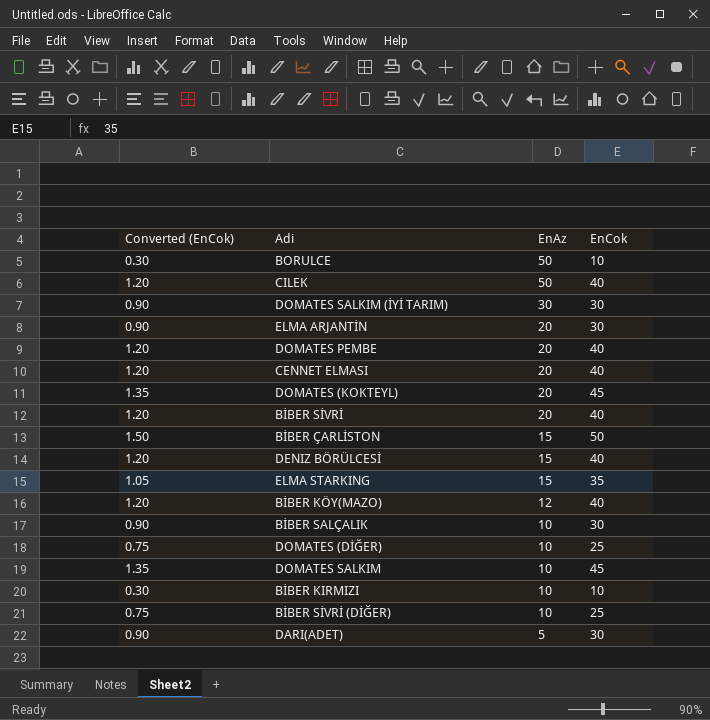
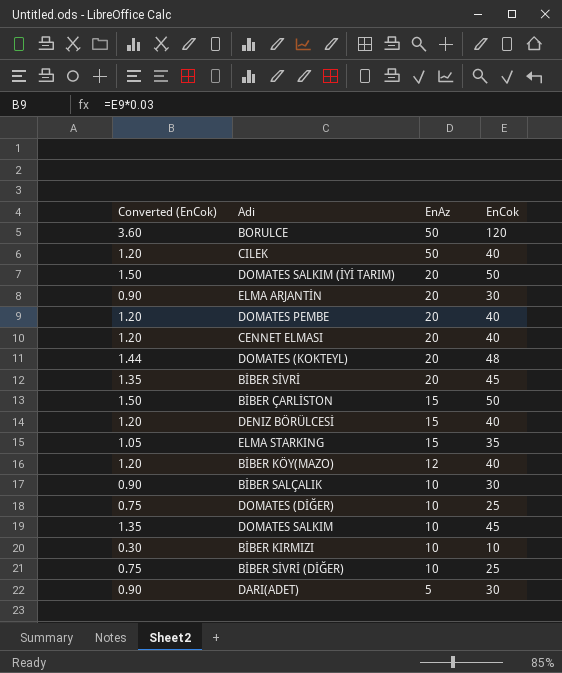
BORULCE | Converted (EnCok): 0.30 -> 3.60
BORULCE | EnCok: 10 -> 120
DOMATES SALKIM (İYİ TARIM) | Converted (EnCok): 0.90 -> 1.50
DOMATES SALKIM (İYİ TARIM) | EnAz: 30 -> 20
DOMATES SALKIM (İYİ TARIM) | EnCok: 30 -> 50
DOMATES (KOKTEYL) | Converted (EnCok): 1.35 -> 1.44
DOMATES (KOKTEYL) | EnCok: 45 -> 48
BİBER SİVRİ | Converted (EnCok): 1.20 -> 1.35
BİBER SİVRİ | EnCok: 40 -> 45

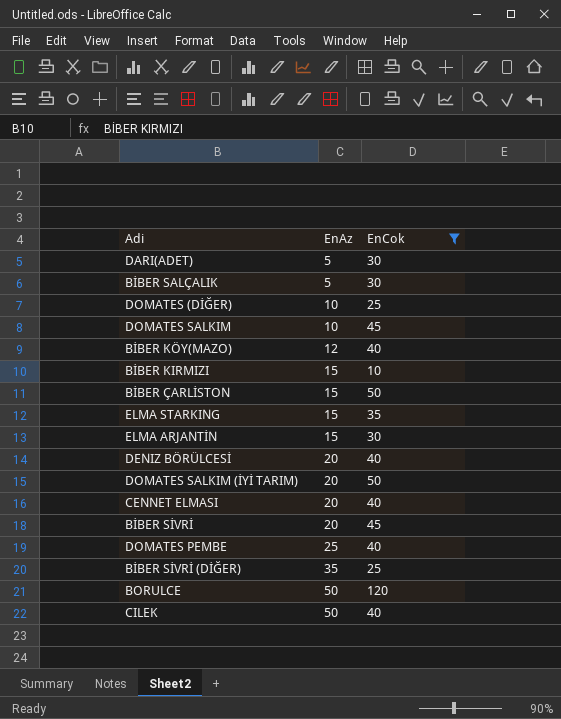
filter: none -> EnCok != 48
row order: EnAz descending -> EnAz ascending
column Converted (EnCok) | formula: [EnCok] * 0.03 -> none
BİBER SALÇALIK | EnAz: 10 -> 5
BİBER KIRMIZI | EnAz: 10 -> 15
ELMA ARJANTİN | EnAz: 20 -> 15
DENIZ BÖRÜLCESİ | EnAz: 15 -> 20
DOMATES PEMBE | EnAz: 20 -> 25
BİBER SİVRİ (DİĞER) | EnAz: 10 -> 35

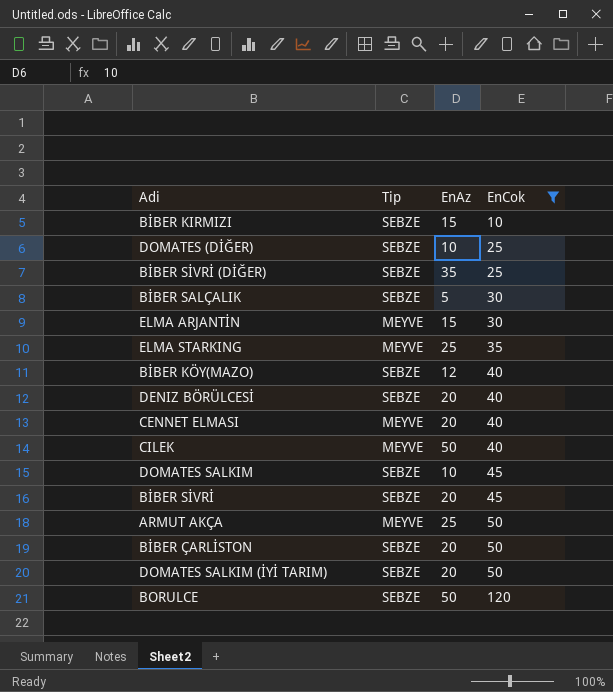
row order: EnAz ascending -> EnCok ascending
column Tip | position: none -> 2
row DARI(ADET): 5 | 30 -> none
row DOMATES PEMBE: 25 | 40 -> none
ELMA STARKING | EnAz: 15 -> 25
row ARMUT AKÇA: none -> MEYVE | 25 | 50
BİBER ÇARLİSTON | EnAz: 15 -> 20

